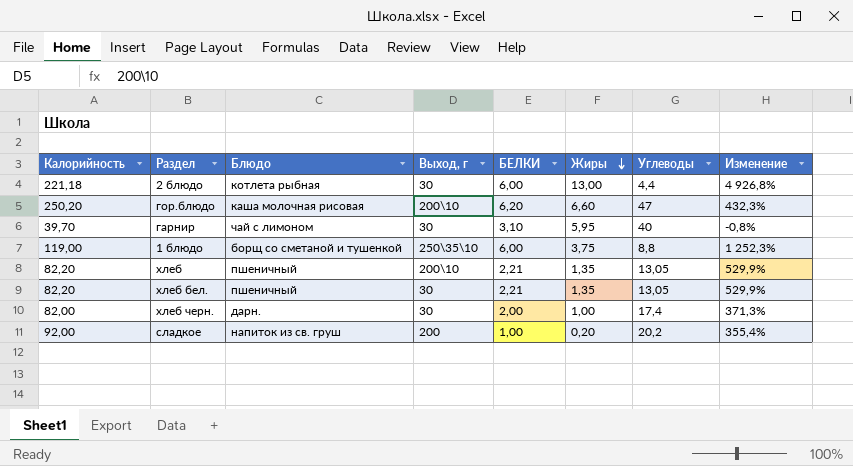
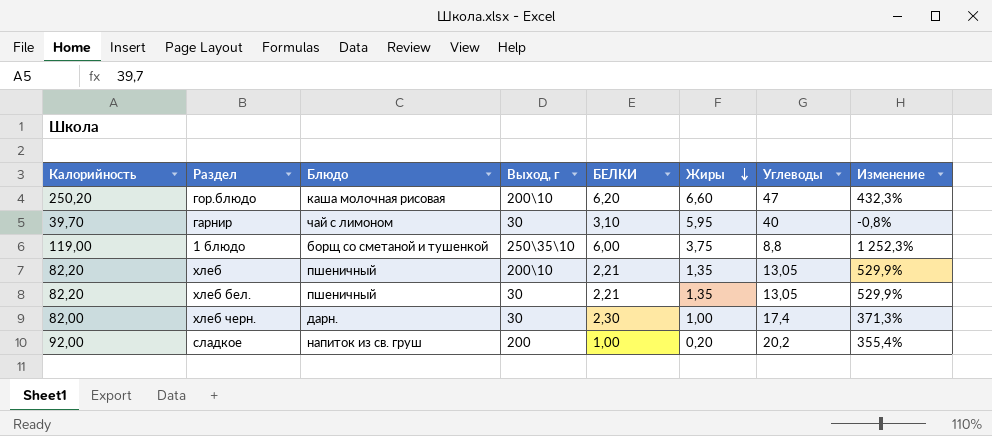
row 2 блюдо: 221,18 | котлета рыбная | 30 | 6,00 | 13,00 | 4,4 | 4 926,8% -> none
хлеб черн. | БЕЛКИ: 2,00 -> 2,30

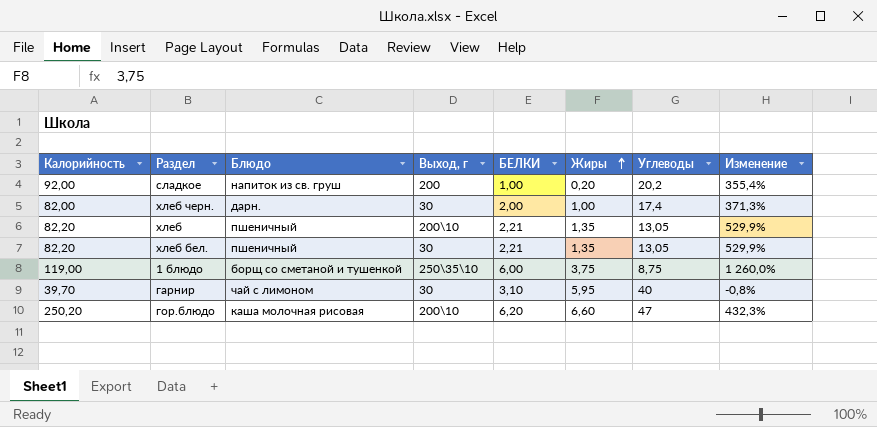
row order: Жиры descending -> Жиры ascending
хлеб черн. | БЕЛКИ: 2,30 -> 2,00
1 блюдо | Углеводы: 8,8 -> 8,75
1 блюдо | Изменение: 1 252,3% -> 1 260,0%

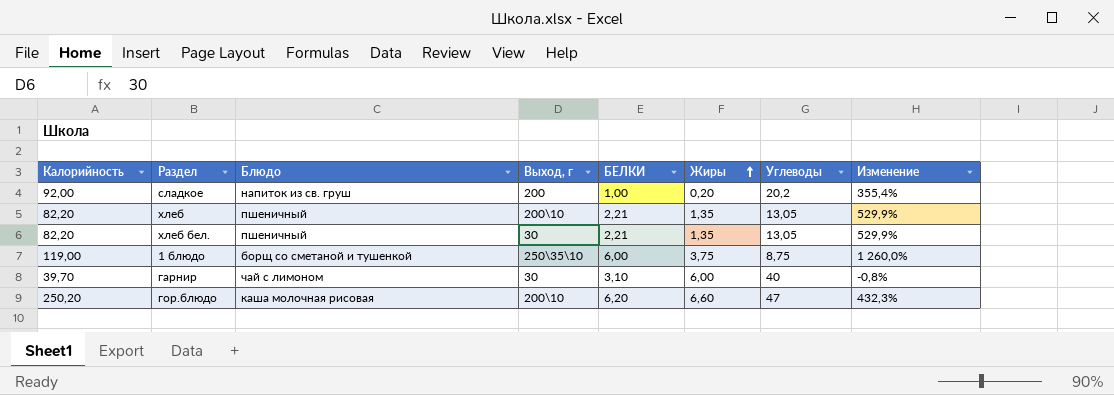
row хлеб черн.: 82,00 | дарн. | 30 | 2,00 | 1,00 | 17,4 | 371,3% -> none
гарнир | Жиры: 5,95 -> 6,00

